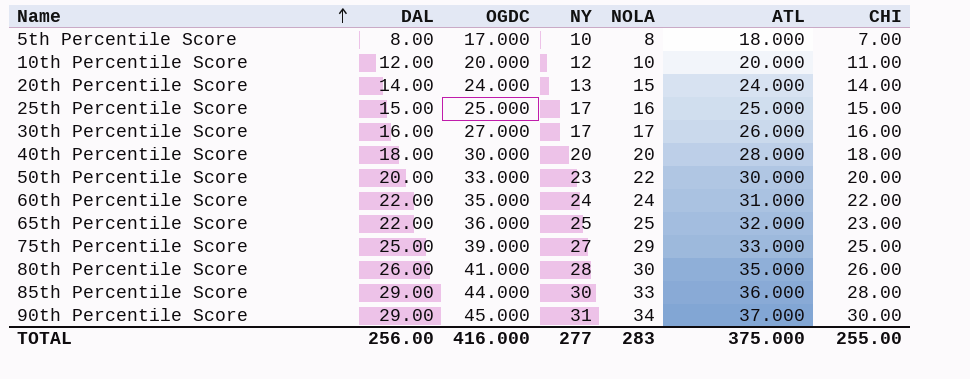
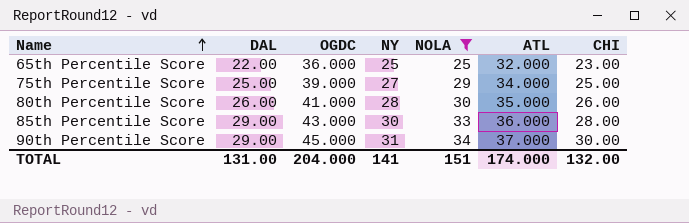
filter: none -> NOLA >= 25
75th Percentile Score | ATL: 33.000 -> 34.000
85th Percentile Score | OGDC: 44.000 -> 43.000
TOTAL | DAL: 256.00 -> 131.00
TOTAL | OGDC: 416.000 -> 204.000
TOTAL | NY: 277 -> 141
TOTAL | NOLA: 283 -> 151
TOTAL | ATL: 375.000 -> 174.000
TOTAL | CHI: 255.00 -> 132.00

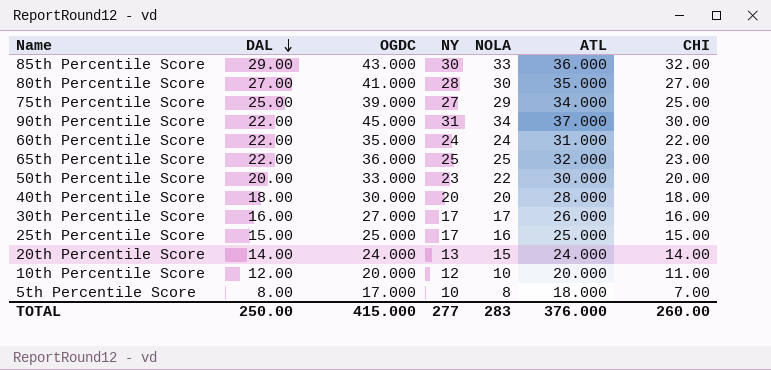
filter: NOLA >= 25 -> none
row order: Name ascending -> DAL descending
85th Percentile Score | CHI: 28.00 -> 32.00
80th Percentile Score | DAL: 26.00 -> 27.00
80th Percentile Score | CHI: 26.00 -> 27.00
90th Percentile Score | DAL: 29.00 -> 22.00
TOTAL | DAL: 131.00 -> 250.00
TOTAL | OGDC: 204.000 -> 415.000
TOTAL | NY: 141 -> 277
TOTAL | NOLA: 151 -> 283
TOTAL | ATL: 174.000 -> 376.000
TOTAL | CHI: 132.00 -> 260.00

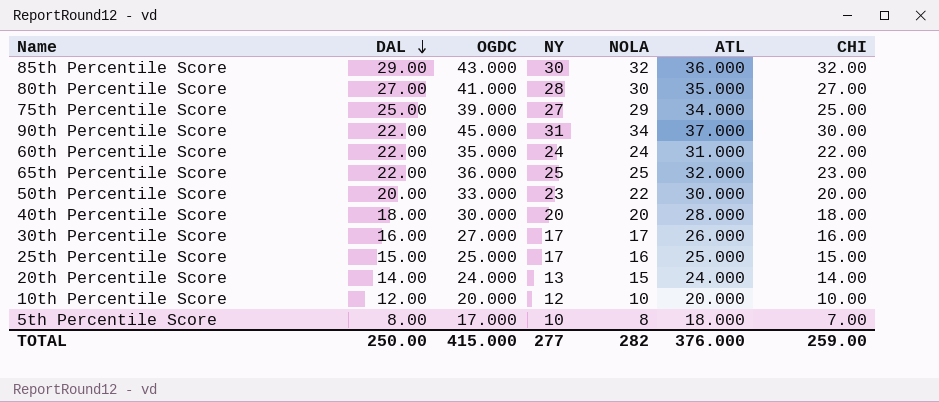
85th Percentile Score | NOLA: 33 -> 32
10th Percentile Score | CHI: 11.00 -> 10.00
TOTAL | NOLA: 283 -> 282
TOTAL | CHI: 260.00 -> 259.00

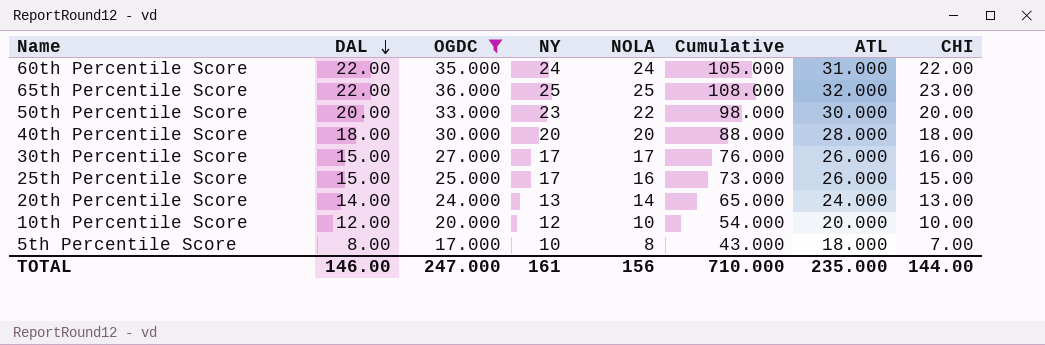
filter: none -> OGDC <= 36.000
column Cumulative | formula: none -> [DAL] + [OGDC] + [NY] + [NOLA]
30th Percentile Score | DAL: 16.00 -> 15.00
25th Percentile Score | ATL: 25.000 -> 26.000
20th Percentile Score | NOLA: 15 -> 14
20th Percentile Score | CHI: 14.00 -> 13.00
TOTAL | DAL: 250.00 -> 146.00
TOTAL | OGDC: 415.000 -> 247.000
TOTAL | NY: 277 -> 161
TOTAL | NOLA: 282 -> 156
TOTAL | ATL: 376.000 -> 235.000
TOTAL | CHI: 259.00 -> 144.00

